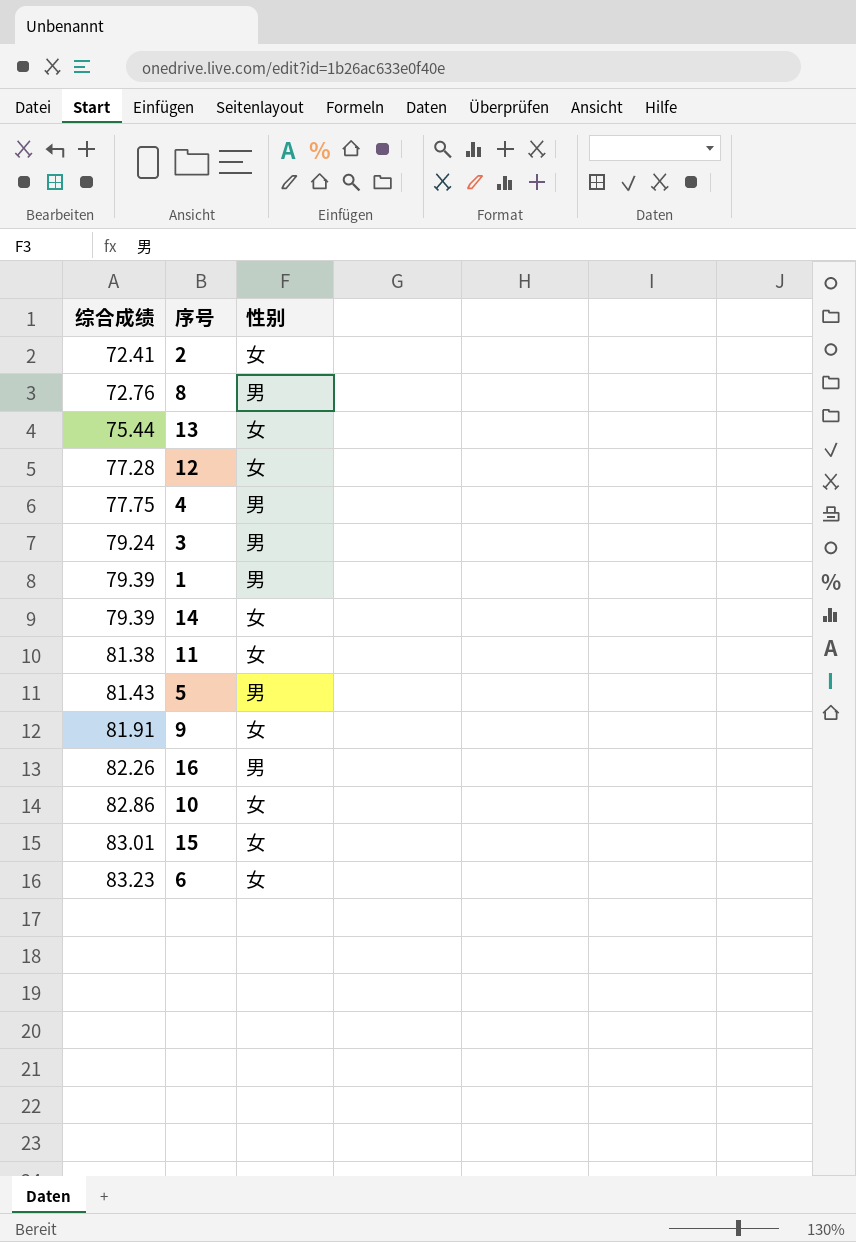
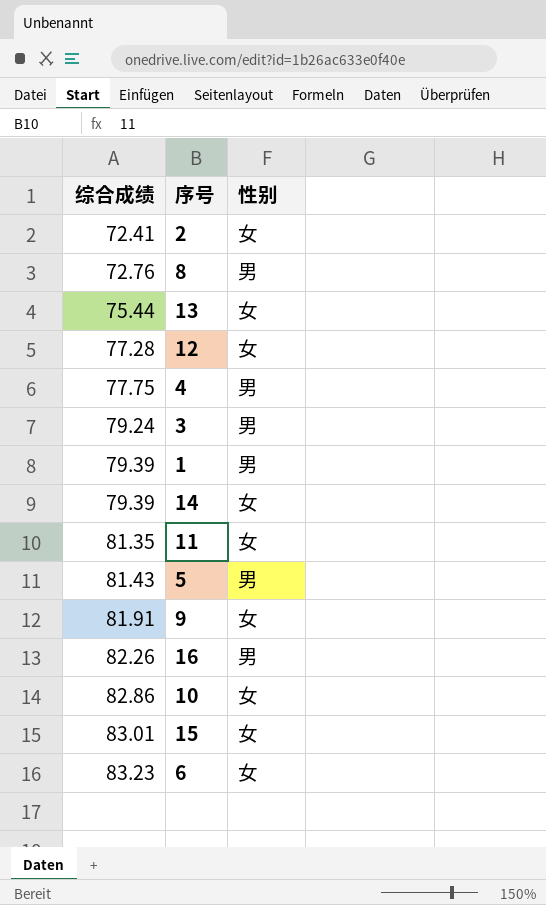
11 | 综合成绩: 81.38 -> 81.35

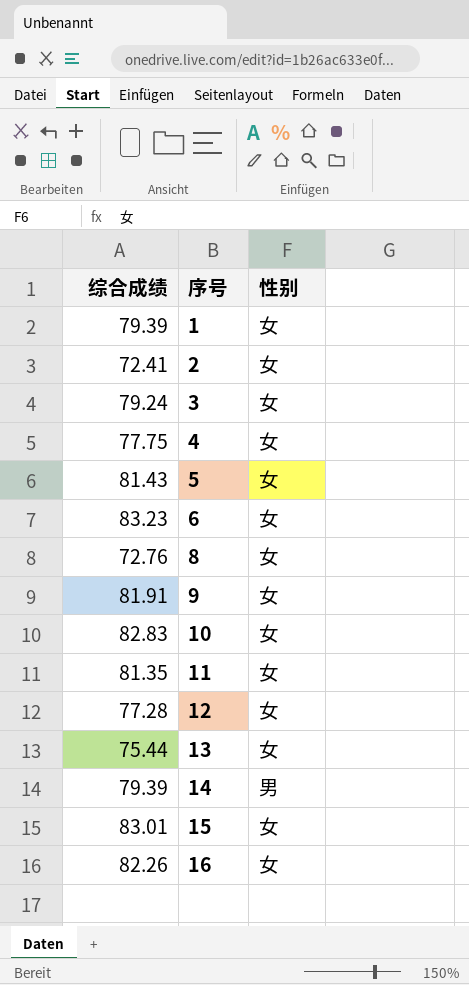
row order: 综合成绩 ascending -> 序号 ascending
1 | 性别: 男 -> 女
3 | 性别: 男 -> 女
4 | 性别: 男 -> 女
5 | 性别: 男 -> 女
8 | 性别: 男 -> 女
10 | 综合成绩: 82.86 -> 82.83
14 | 性别: 女 -> 男
16 | 性别: 男 -> 女

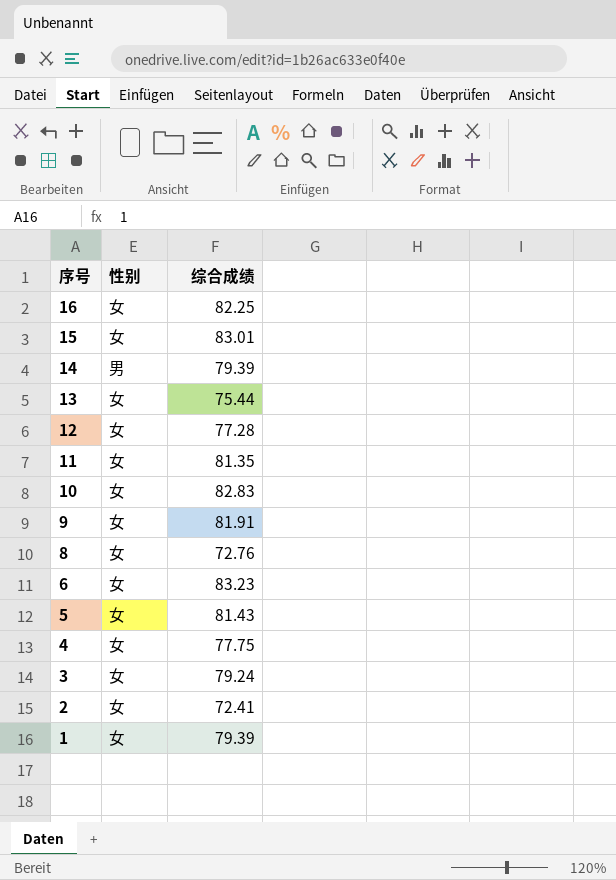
row order: 序号 ascending -> 序号 descending
column 综合成绩 | position: 1 -> 3
16 | 综合成绩: 82.26 -> 82.25

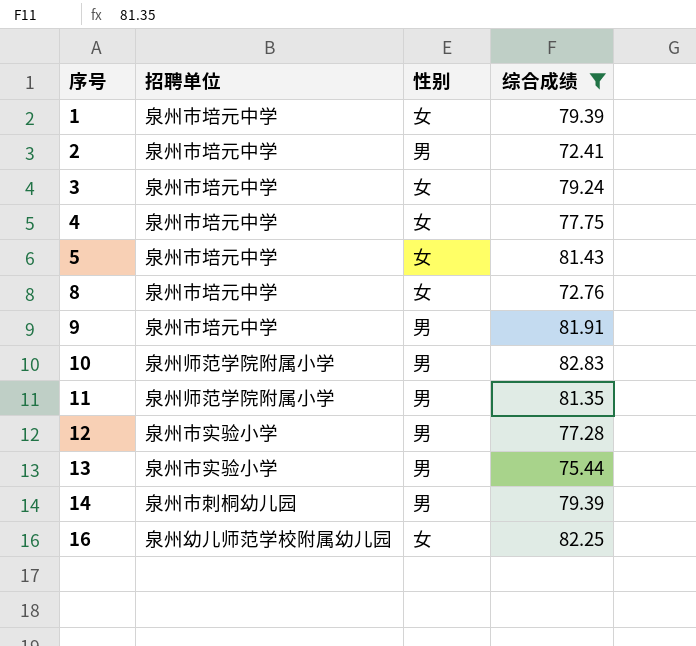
filter: none -> 综合成绩 <= 82.83
row order: 序号 descending -> 序号 ascending
column 招聘单位 | position: none -> 2
2 | 性别: 女 -> 男
9 | 性别: 女 -> 男
10 | 性别: 女 -> 男
11 | 性别: 女 -> 男
12 | 性别: 女 -> 男
13 | 性别: 女 -> 男

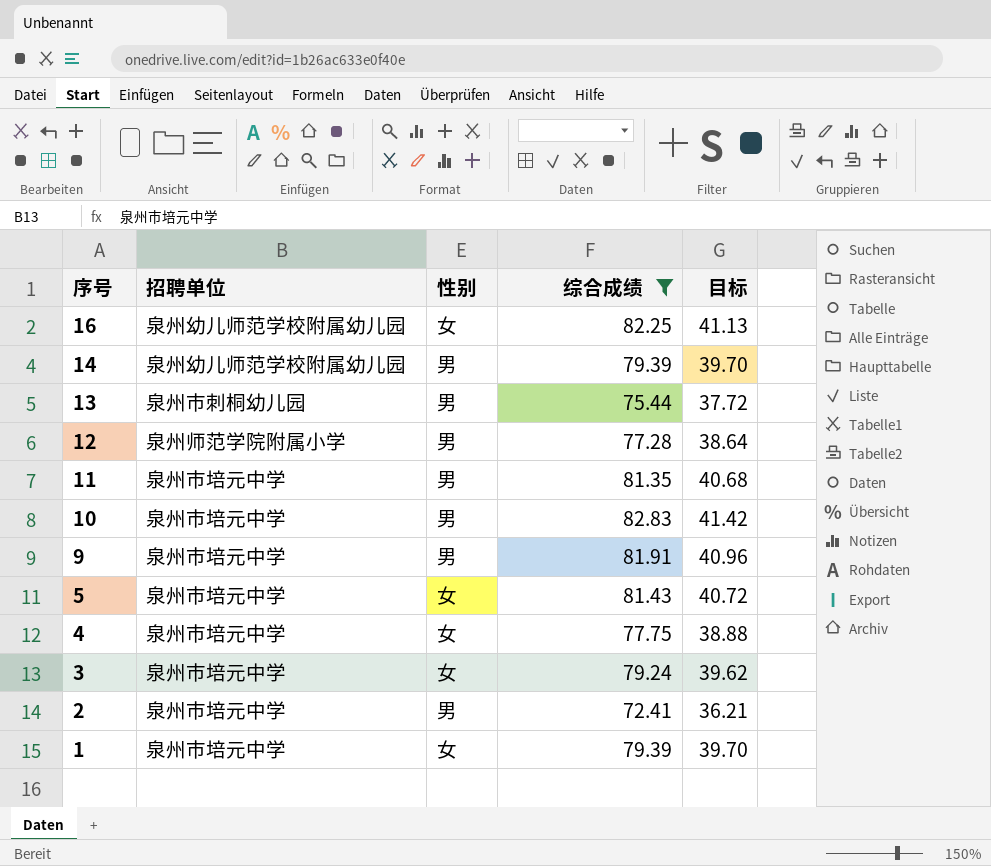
row order: 序号 ascending -> 序号 descending
column 目标 | formula: none -> [综合成绩] * 0.5
row 8: 泉州市培元中学 | 女 | 72.76 -> none
14 | 招聘单位: 泉州市刺桐幼儿园 -> 泉州幼儿师范学校附属幼儿园
13 | 招聘单位: 泉州市实验小学 -> 泉州市刺桐幼儿园
12 | 招聘单位: 泉州市实验小学 -> 泉州师范学院附属小学
11 | 招聘单位: 泉州师范学院附属小学 -> 泉州市培元中学
10 | 招聘单位: 泉州师范学院附属小学 -> 泉州市培元中学

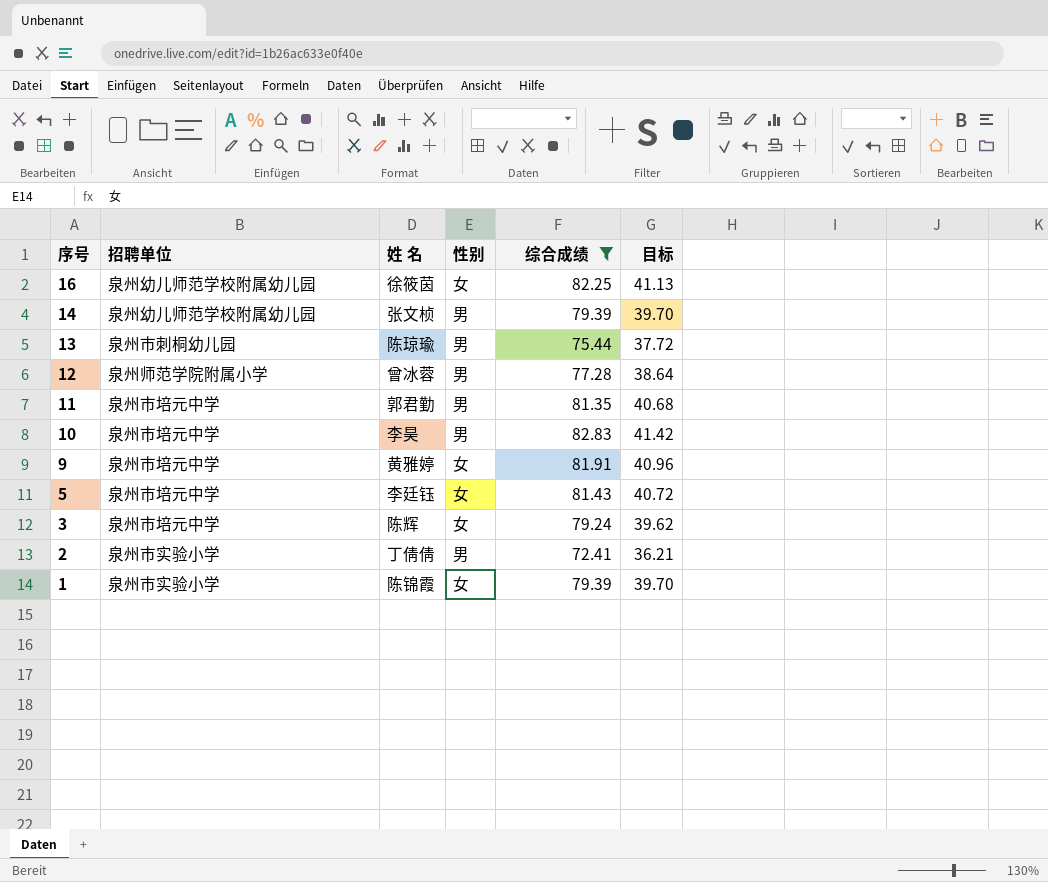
column 姓 名 | position: none -> 3
row 4: 泉州市培元中学 | 女 | 77.75 | 38.88 -> none
9 | 性别: 男 -> 女
2 | 招聘单位: 泉州市培元中学 -> 泉州市实验小学
1 | 招聘单位: 泉州市培元中学 -> 泉州市实验小学

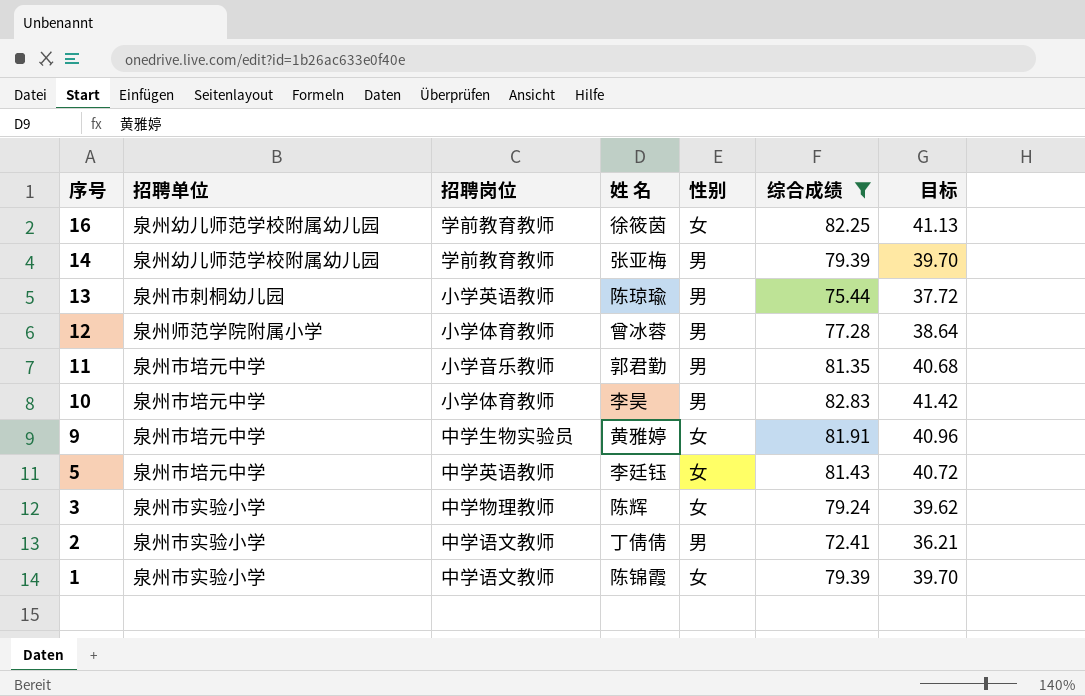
column 招聘岗位 | position: none -> 3
14 | 姓 名: 张文桢 -> 张亚梅
3 | 招聘单位: 泉州市培元中学 -> 泉州市实验小学

